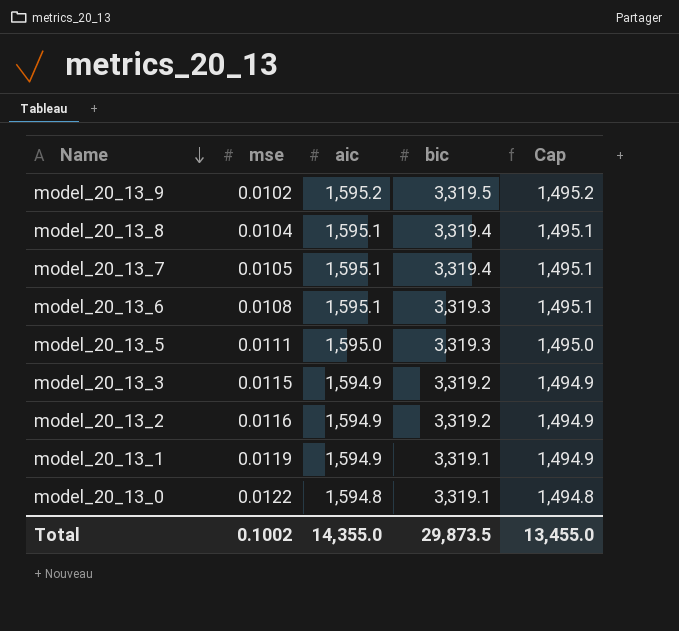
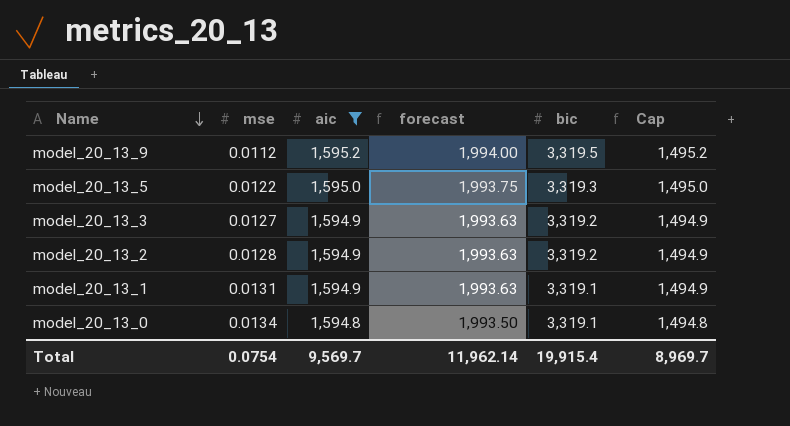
filter: none -> aic != 1,595.1
column forecast | formula: none -> [aic] * 1.25
model_20_13_9 | mse: 0.0102 -> 0.0112
model_20_13_5 | mse: 0.0111 -> 0.0122
model_20_13_3 | mse: 0.0115 -> 0.0127
model_20_13_2 | mse: 0.0116 -> 0.0128
model_20_13_1 | mse: 0.0119 -> 0.0131
model_20_13_0 | mse: 0.0122 -> 0.0134
Total | mse: 0.1002 -> 0.0754
Total | aic: 14,355.0 -> 9,569.7
Total | bic: 29,873.5 -> 19,915.4
Total | Cap: 13,455.0 -> 8,969.7

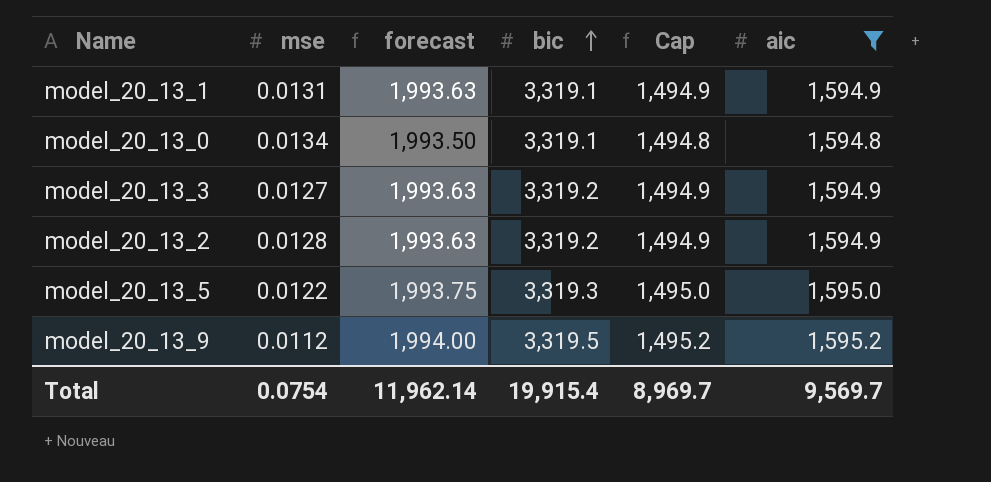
row order: Name descending -> bic ascending
column aic | position: 3 -> 6

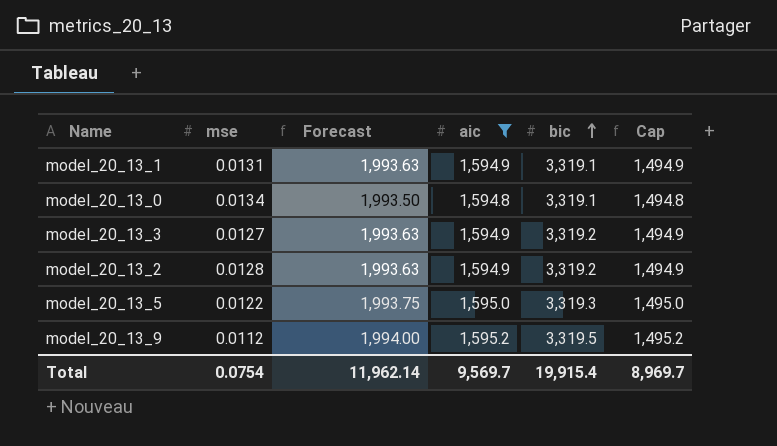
column name: forecast -> Forecast
column aic | position: 6 -> 4

